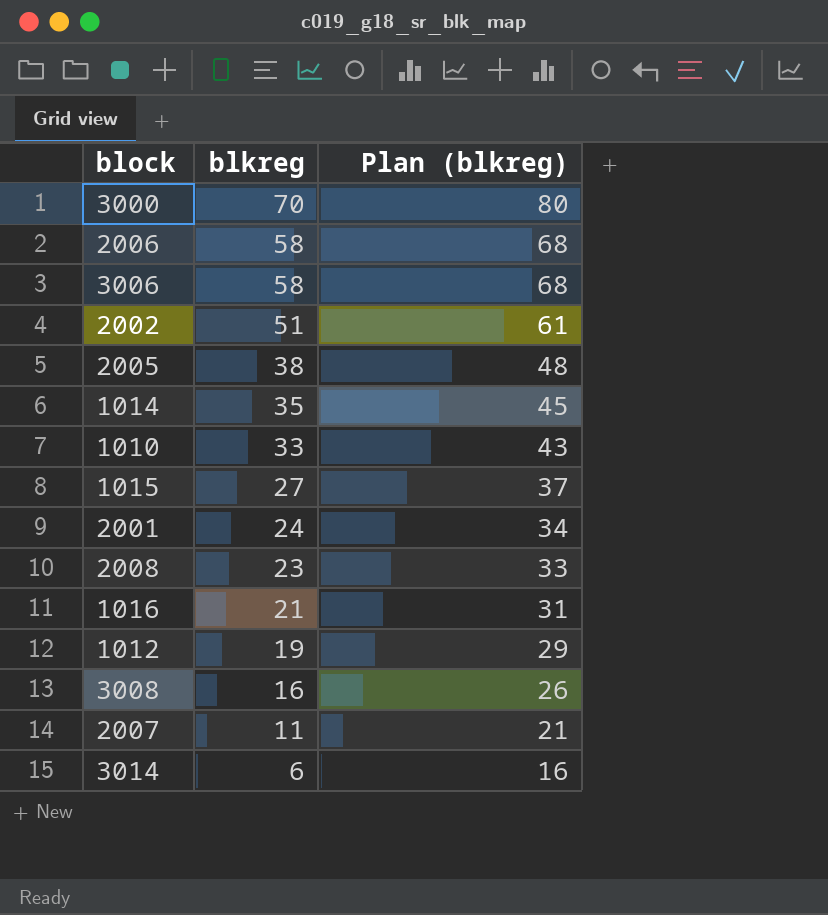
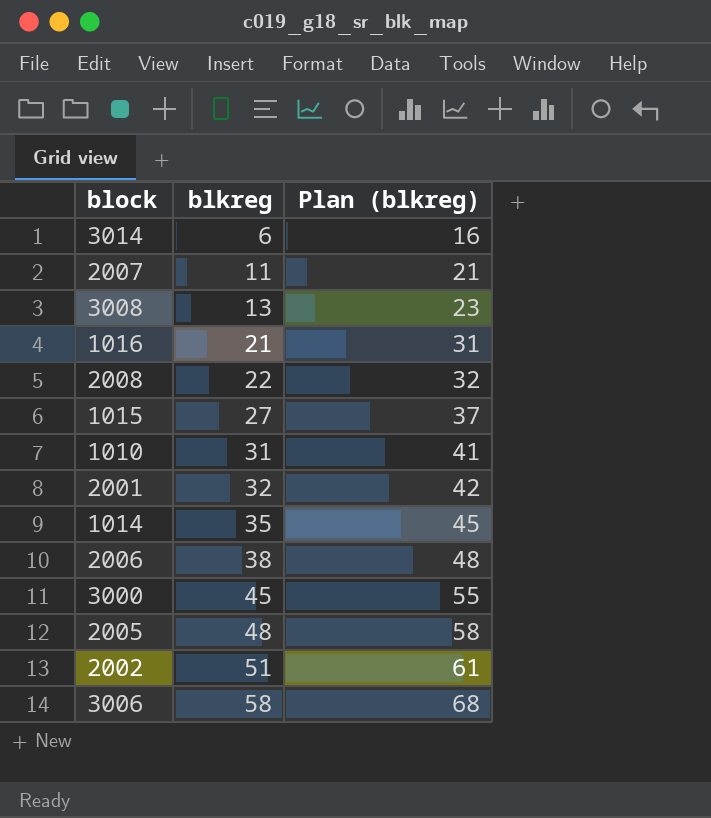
row order: blkreg descending -> blkreg ascending
row 1012: 19 | 29 -> none
3008 | blkreg: 16 -> 13
3008 | Plan (blkreg): 26 -> 23
2008 | blkreg: 23 -> 22
2008 | Plan (blkreg): 33 -> 32
1010 | blkreg: 33 -> 31
1010 | Plan (blkreg): 43 -> 41
2001 | blkreg: 24 -> 32
2001 | Plan (blkreg): 34 -> 42
2006 | blkreg: 58 -> 38
2006 | Plan (blkreg): 68 -> 48
3000 | blkreg: 70 -> 45
3000 | Plan (blkreg): 80 -> 55
2005 | blkreg: 38 -> 48
2005 | Plan (blkreg): 48 -> 58

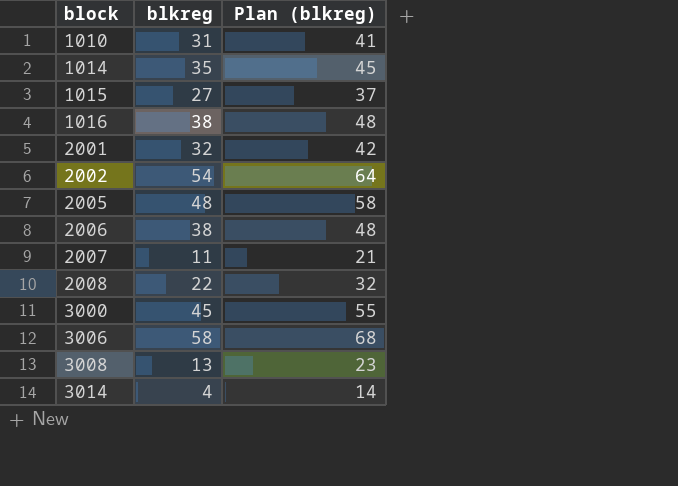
row order: blkreg ascending -> block ascending
1016 | blkreg: 21 -> 38
1016 | Plan (blkreg): 31 -> 48
2002 | blkreg: 51 -> 54
2002 | Plan (blkreg): 61 -> 64
3014 | blkreg: 6 -> 4
3014 | Plan (blkreg): 16 -> 14

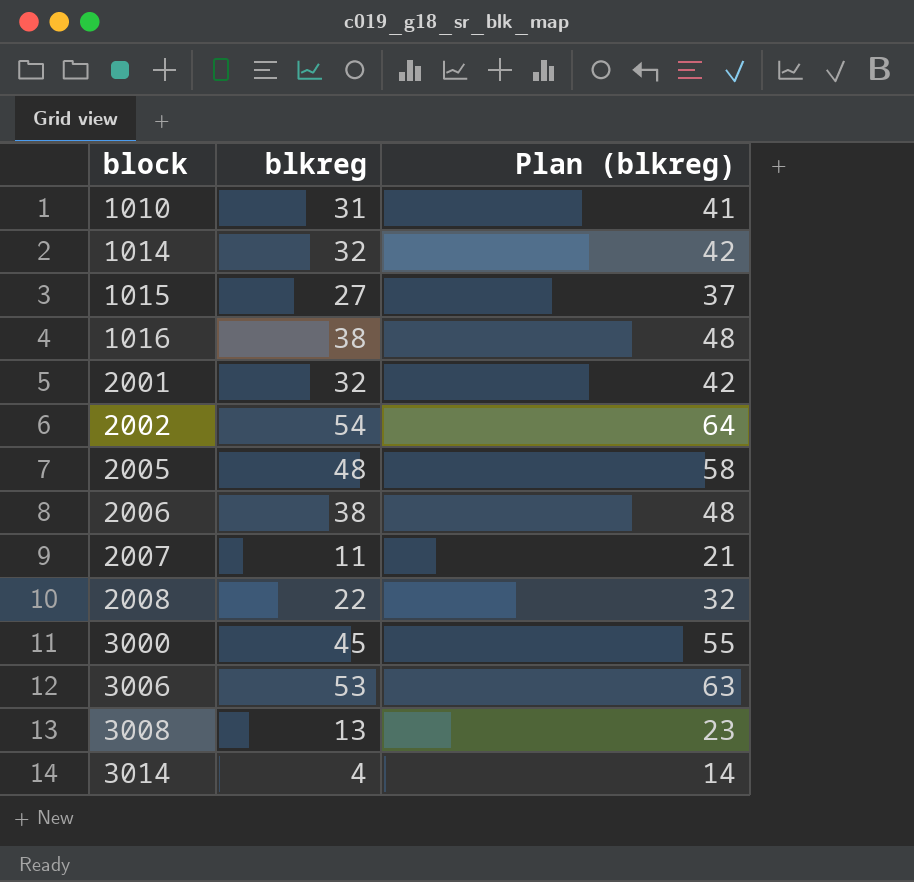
1014 | blkreg: 35 -> 32
1014 | Plan (blkreg): 45 -> 42
3006 | blkreg: 58 -> 53
3006 | Plan (blkreg): 68 -> 63

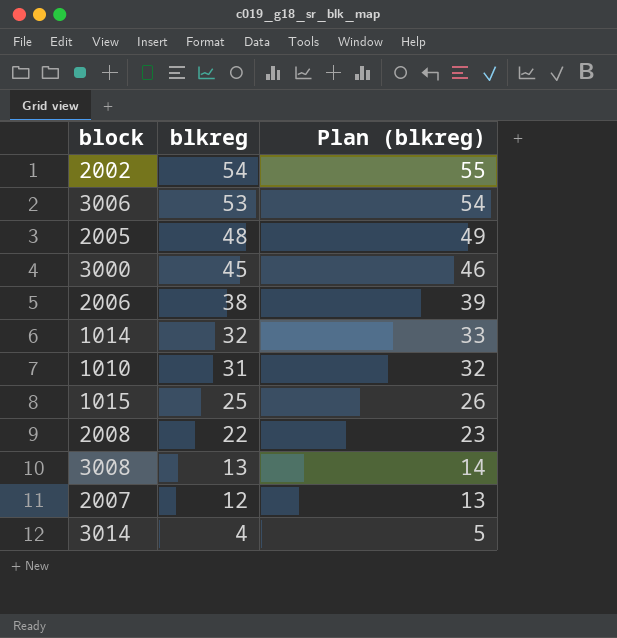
row order: block ascending -> blkreg descending
column Plan (blkreg) | formula: [blkreg] + 10 -> [blkreg] + 1
row 1016: 38 | 48 -> none
row 2001: 32 | 42 -> none
1015 | blkreg: 27 -> 25
2007 | blkreg: 11 -> 12

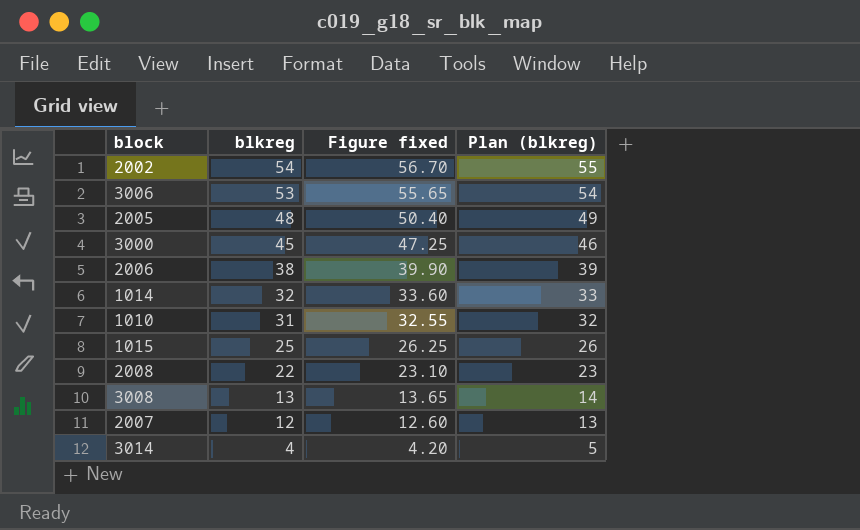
column Figure fixed | formula: none -> [blkreg] * 1.05

